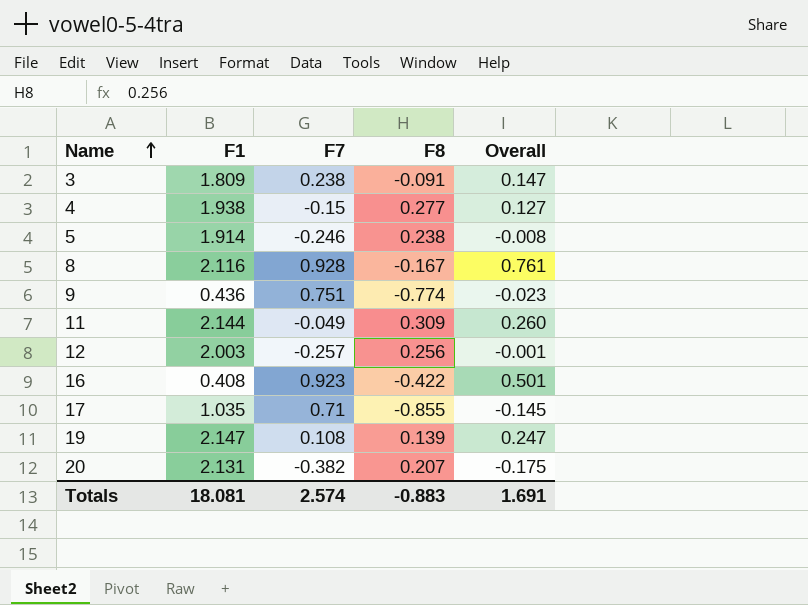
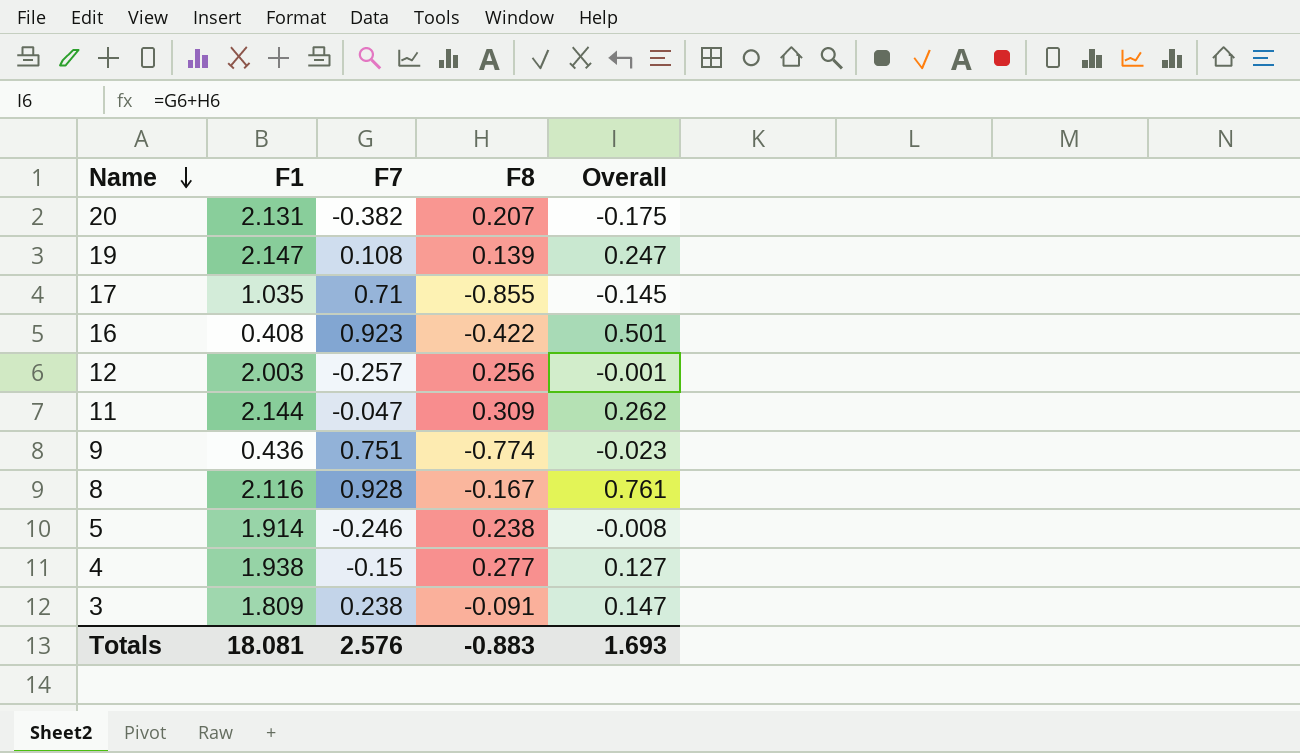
row order: Name ascending -> Name descending
11 | F7: -0.049 -> -0.047
11 | Overall: 0.260 -> 0.262
Totals | F7: 2.574 -> 2.576
Totals | Overall: 1.691 -> 1.693

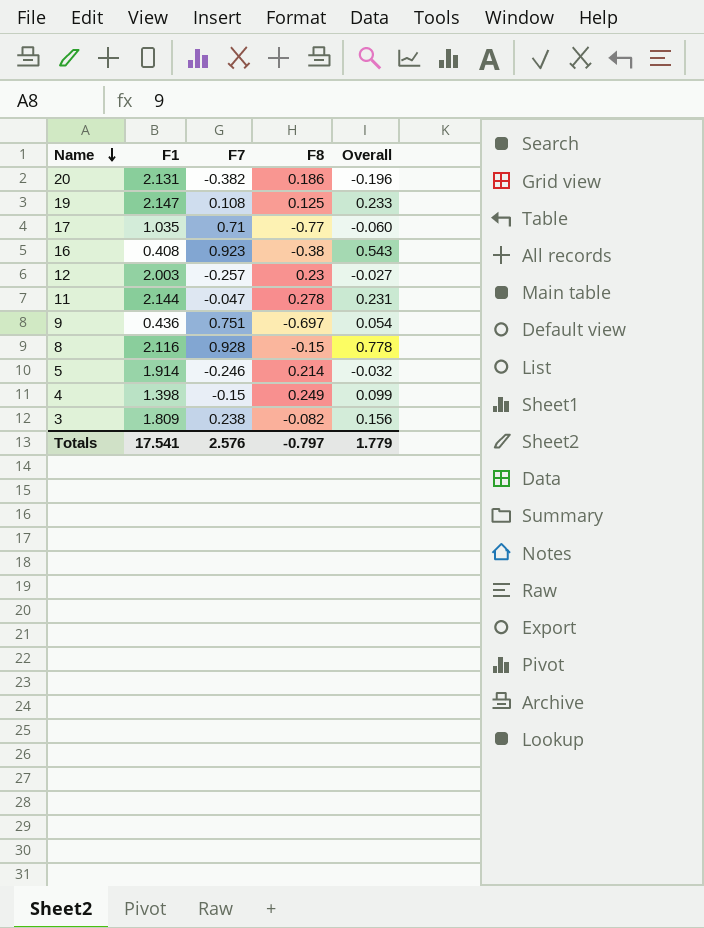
20 | F8: 0.207 -> 0.186
20 | Overall: -0.175 -> -0.196
19 | F8: 0.139 -> 0.125
19 | Overall: 0.247 -> 0.233
17 | F8: -0.855 -> -0.77
17 | Overall: -0.145 -> -0.060
16 | F8: -0.422 -> -0.38
16 | Overall: 0.501 -> 0.543
12 | F8: 0.256 -> 0.23
12 | Overall: -0.001 -> -0.027
11 | F8: 0.309 -> 0.278
11 | Overall: 0.262 -> 0.231
9 | F8: -0.774 -> -0.697
9 | Overall: -0.023 -> 0.054
8 | F8: -0.167 -> -0.15
8 | Overall: 0.761 -> 0.778
5 | F8: 0.238 -> 0.214
5 | Overall: -0.008 -> -0.032
4 | F1: 1.938 -> 1.398
4 | F8: 0.277 -> 0.249
4 | Overall: 0.127 -> 0.099
3 | F8: -0.091 -> -0.082
3 | Overall: 0.147 -> 0.156
Totals | F1: 18.081 -> 17.541
Totals | F8: -0.883 -> -0.797
Totals | Overall: 1.693 -> 1.779

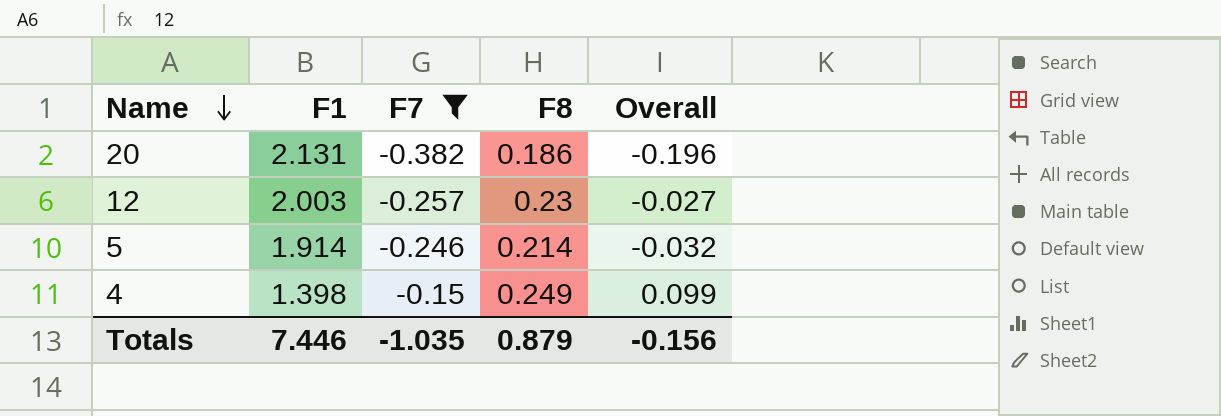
filter: none -> F7 <= -0.15
Totals | F1: 17.541 -> 7.446
Totals | F7: 2.576 -> -1.035
Totals | F8: -0.797 -> 0.879
Totals | Overall: 1.779 -> -0.156

